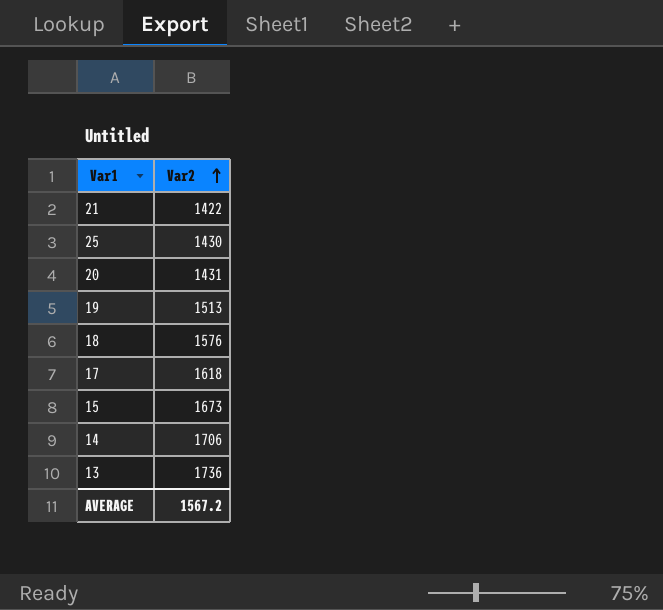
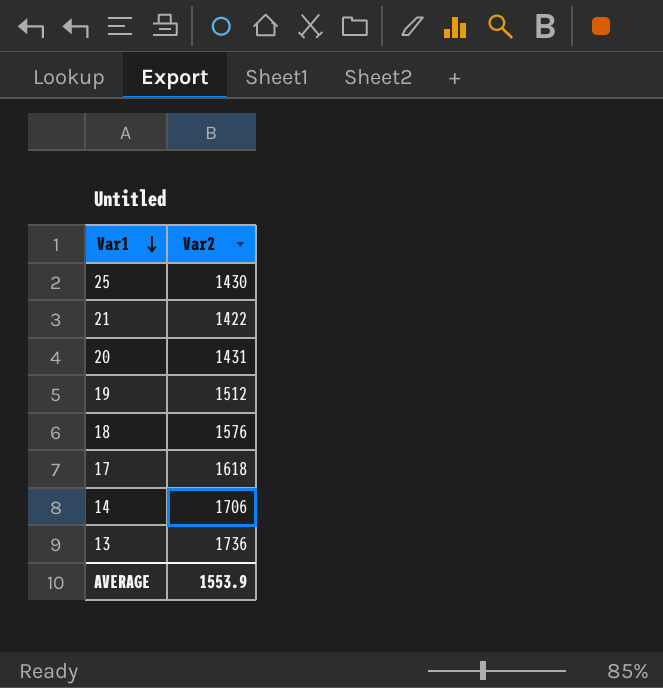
row order: Var2 ascending -> Var1 descending
row 15: 1673 -> none
19 | Var2: 1513 -> 1512
AVERAGE | Var2: 1567.2 -> 1553.9

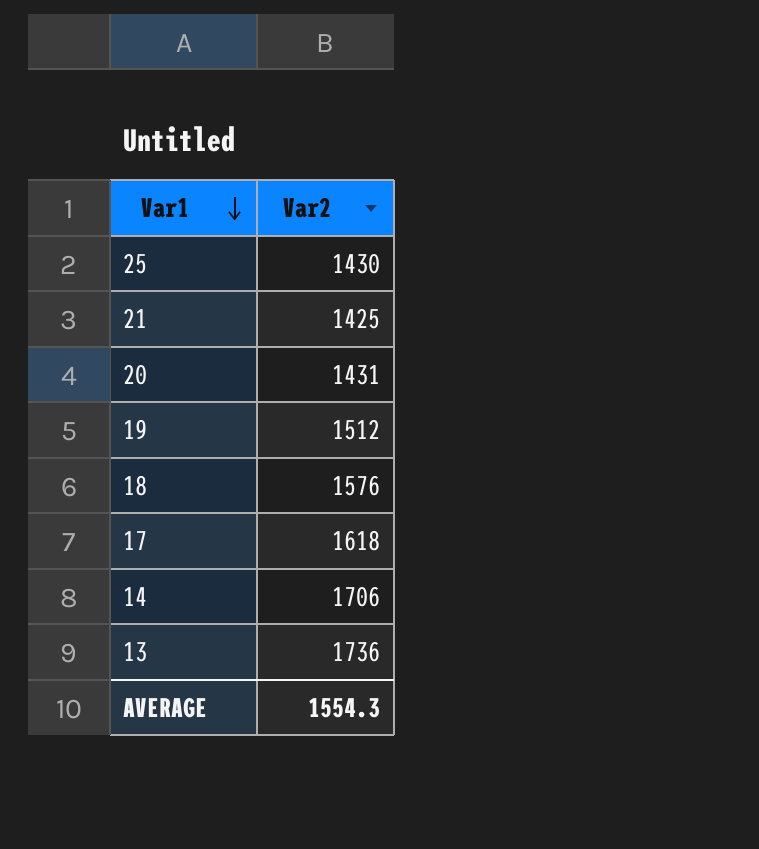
21 | Var2: 1422 -> 1425
AVERAGE | Var2: 1553.9 -> 1554.3

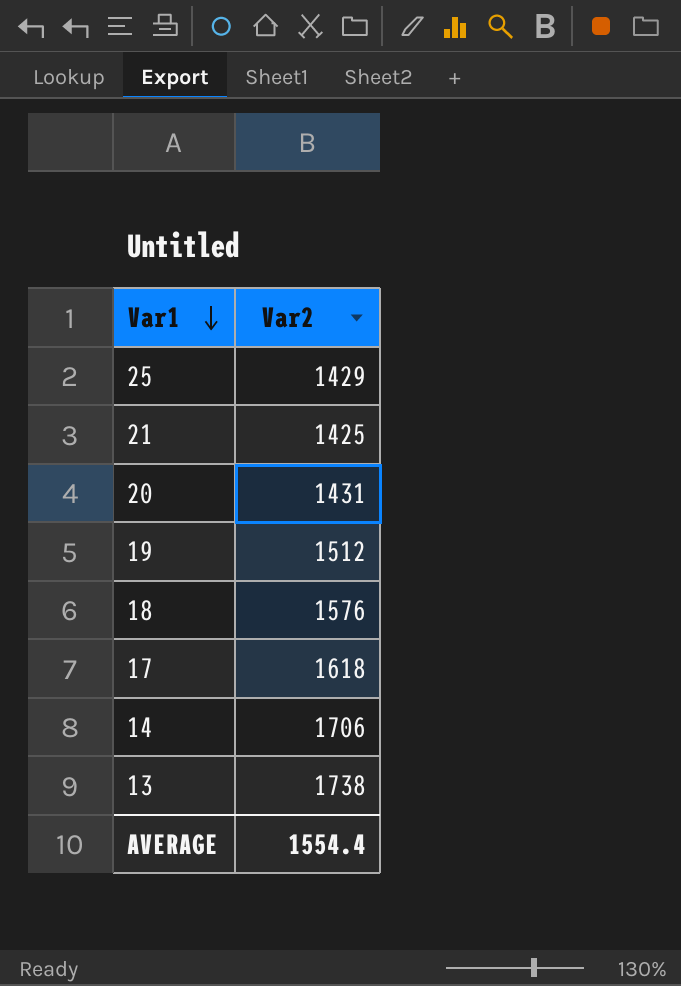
25 | Var2: 1430 -> 1429
13 | Var2: 1736 -> 1738
AVERAGE | Var2: 1554.3 -> 1554.4

